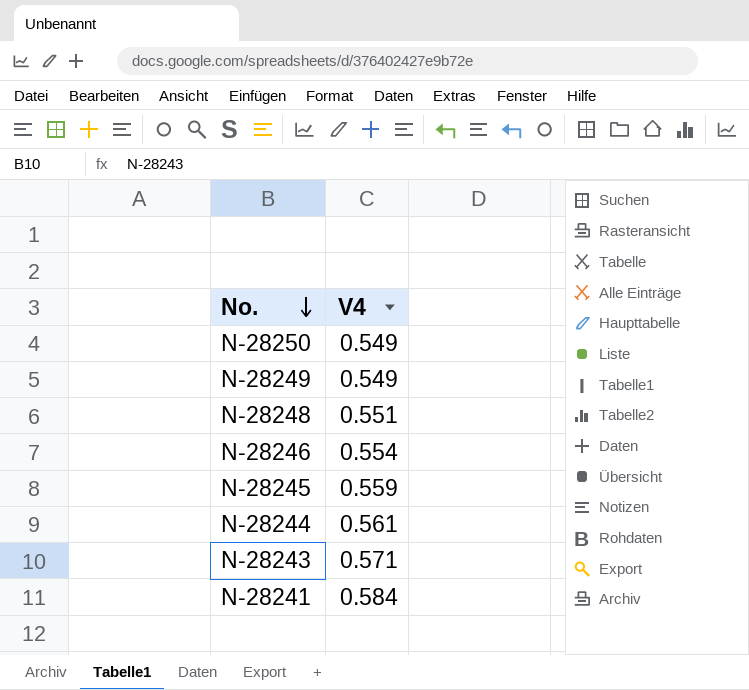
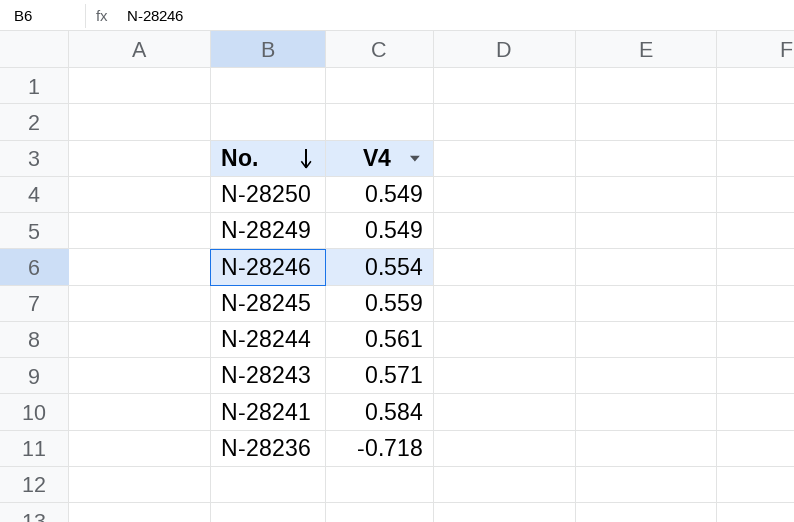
row N-28248: 0.551 -> none
row N-28236: none -> -0.718

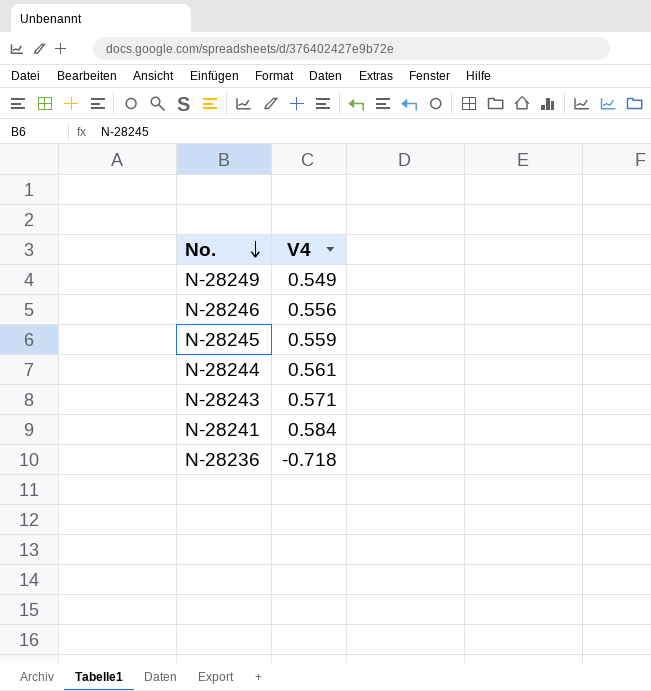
row N-28250: 0.549 -> none
N-28246 | V4: 0.554 -> 0.556

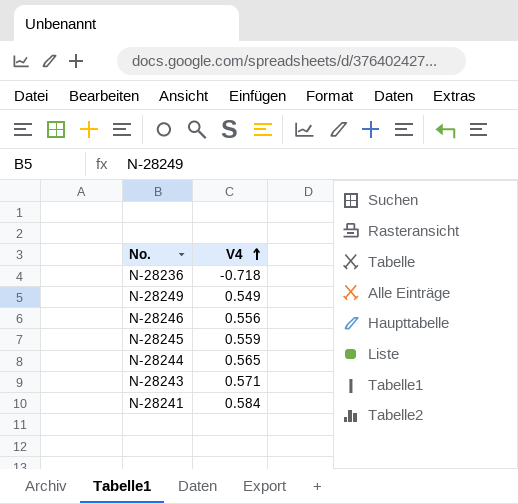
row order: No. descending -> V4 ascending
N-28244 | V4: 0.561 -> 0.565

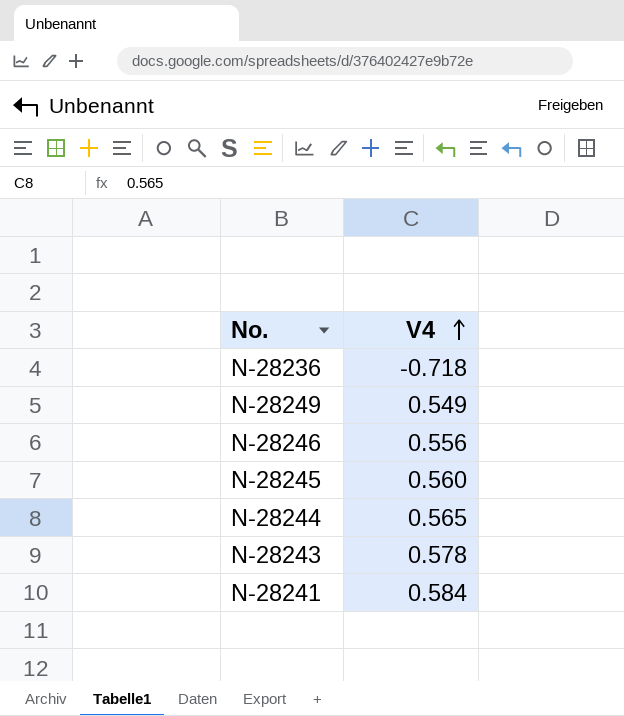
N-28245 | V4: 0.559 -> 0.560
N-28243 | V4: 0.571 -> 0.578

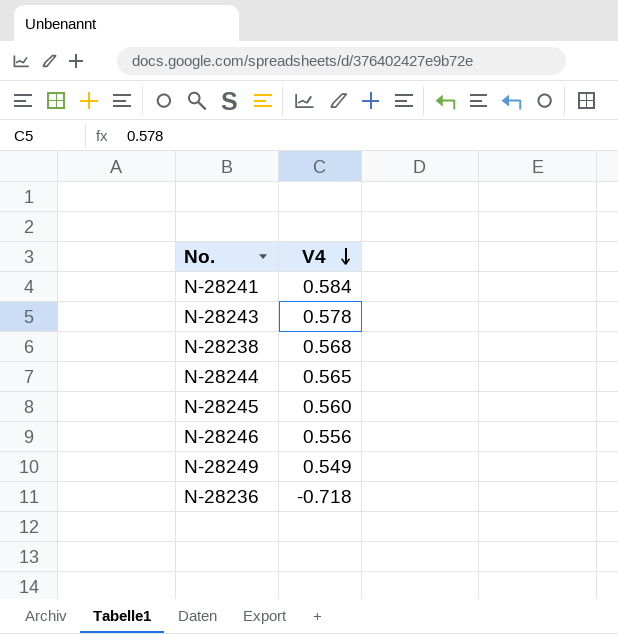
row order: V4 ascending -> V4 descending
row N-28238: none -> 0.568

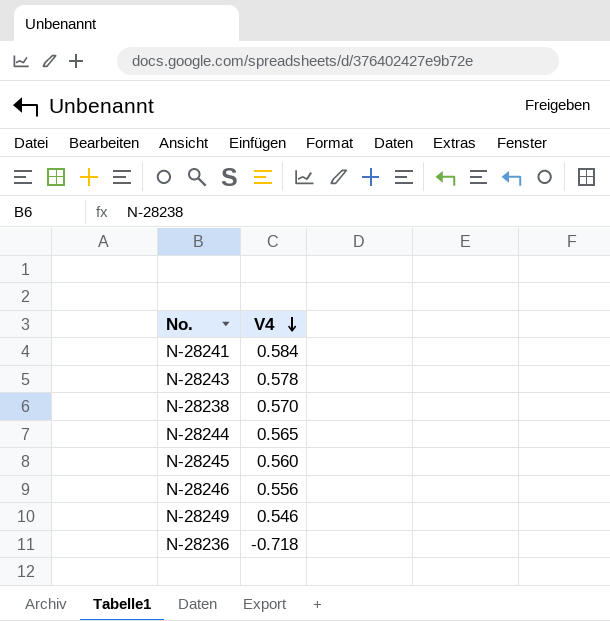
N-28238 | V4: 0.568 -> 0.570
N-28249 | V4: 0.549 -> 0.546

